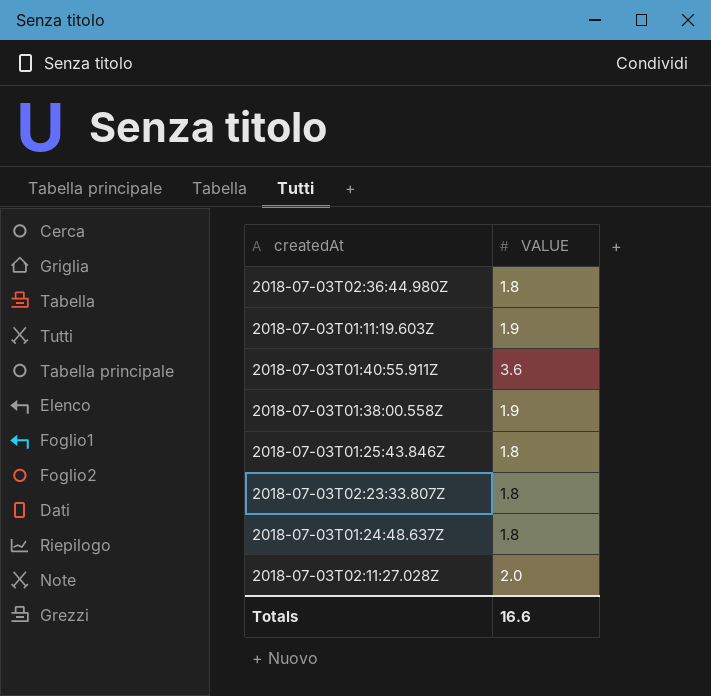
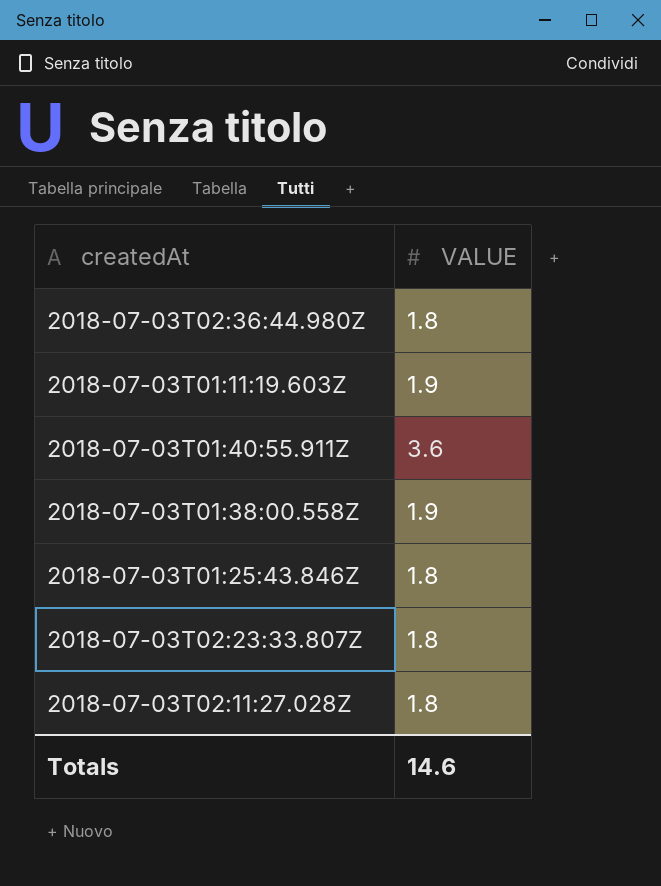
row 2018-07-03T01:24:48.637Z: 1.8 -> none
2018-07-03T02:11:27.028Z | VALUE: 2.0 -> 1.8
Totals | VALUE: 16.6 -> 14.6

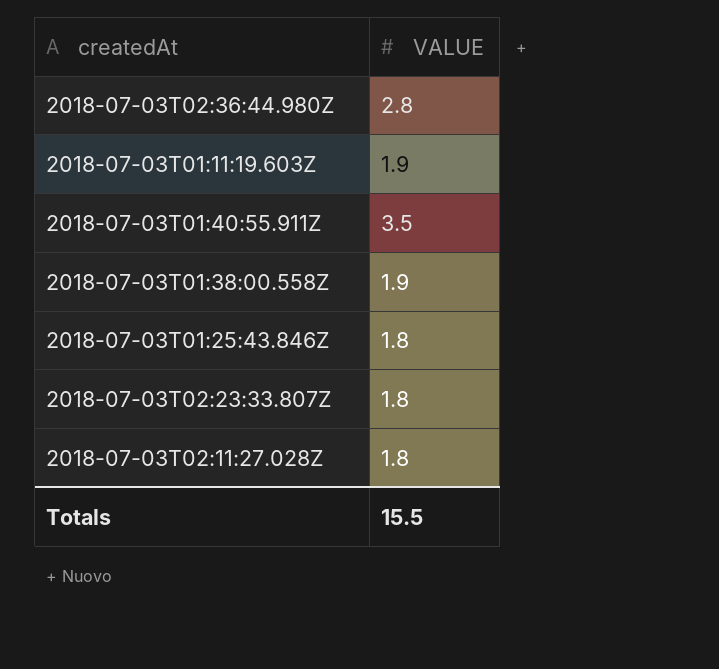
2018-07-03T02:36:44.980Z | VALUE: 1.8 -> 2.8
2018-07-03T01:40:55.911Z | VALUE: 3.6 -> 3.5
Totals | VALUE: 14.6 -> 15.5

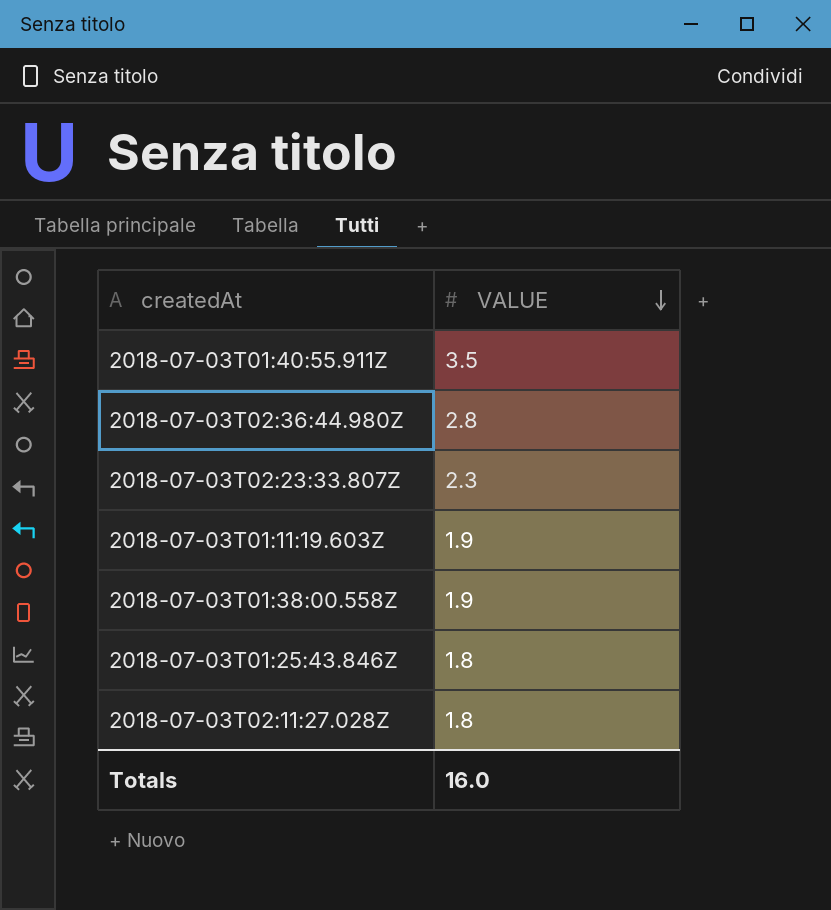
row order: none -> VALUE descending
2018-07-03T02:23:33.807Z | VALUE: 1.8 -> 2.3
Totals | VALUE: 15.5 -> 16.0

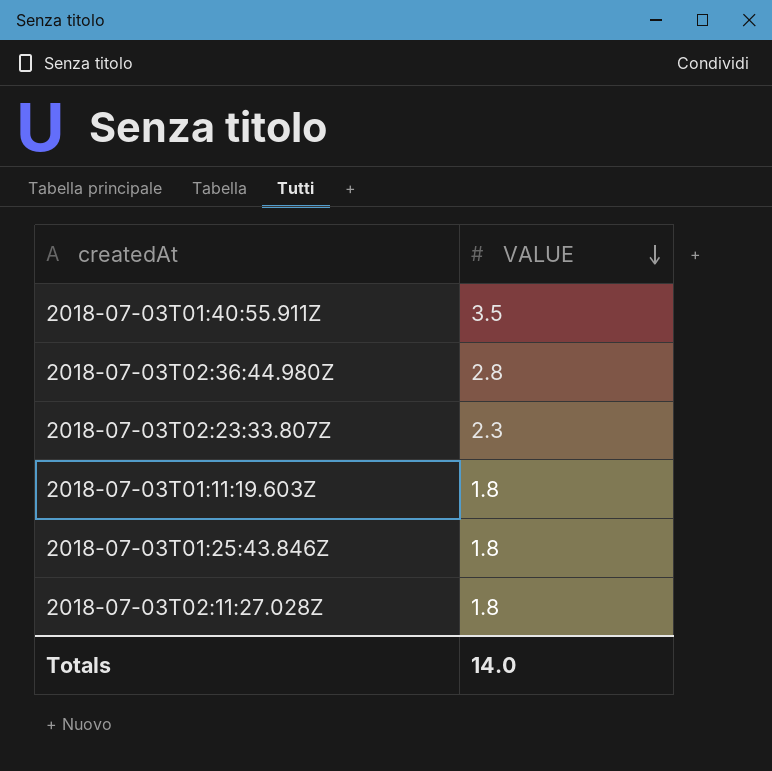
row 2018-07-03T01:38:00.558Z: 1.9 -> none
2018-07-03T01:11:19.603Z | VALUE: 1.9 -> 1.8
Totals | VALUE: 16.0 -> 14.0

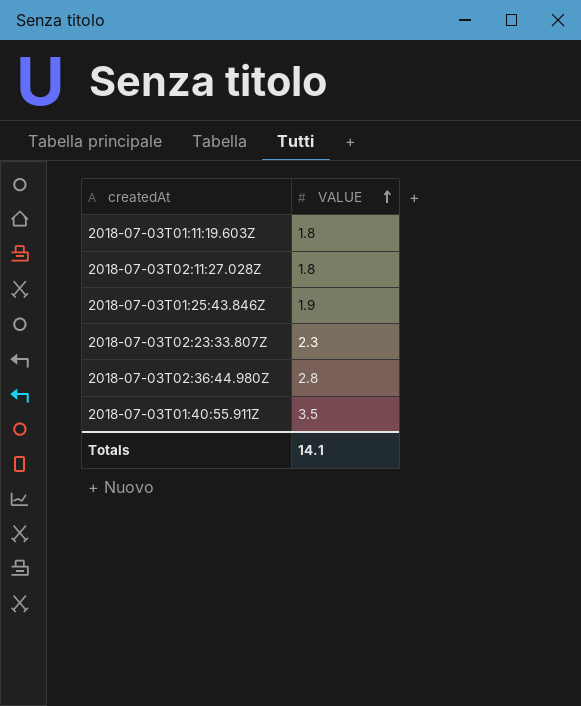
row order: VALUE descending -> VALUE ascending
2018-07-03T01:25:43.846Z | VALUE: 1.8 -> 1.9
Totals | VALUE: 14.0 -> 14.1

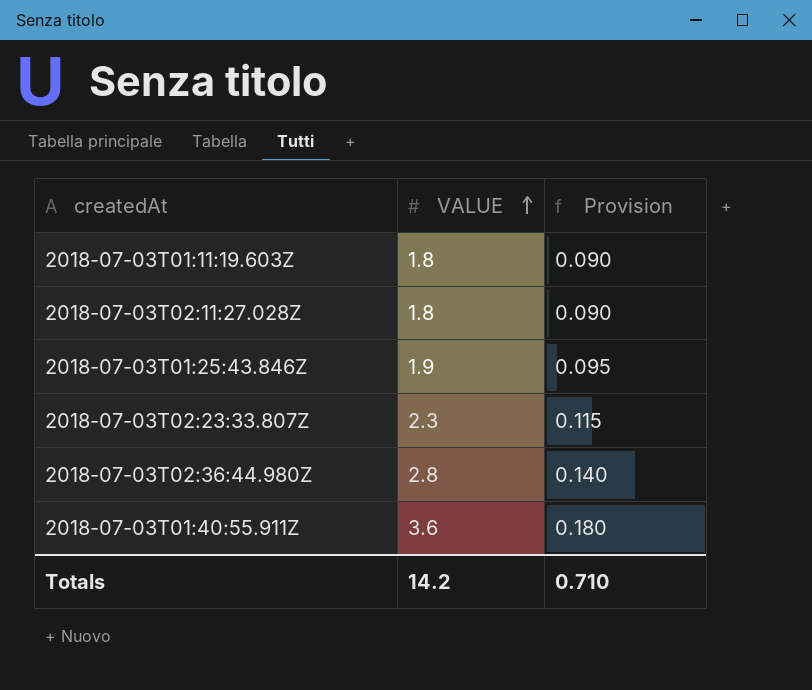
column Provision | formula: none -> [VALUE] * 0.05
2018-07-03T01:40:55.911Z | VALUE: 3.5 -> 3.6
Totals | VALUE: 14.1 -> 14.2

